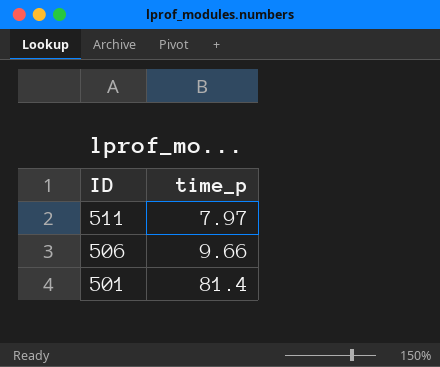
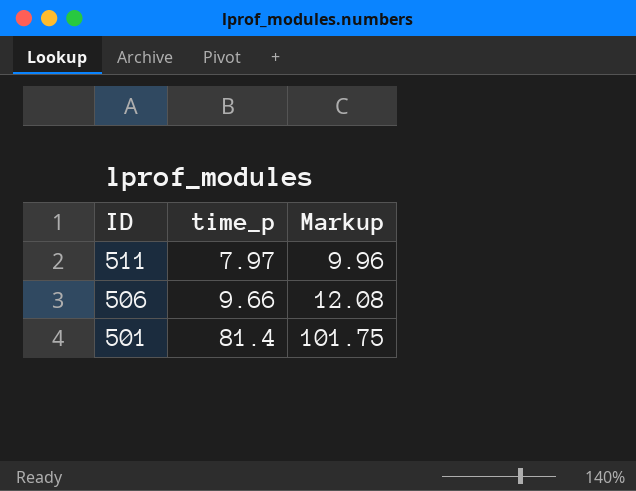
column Markup | formula: none -> [time_p] * 1.25

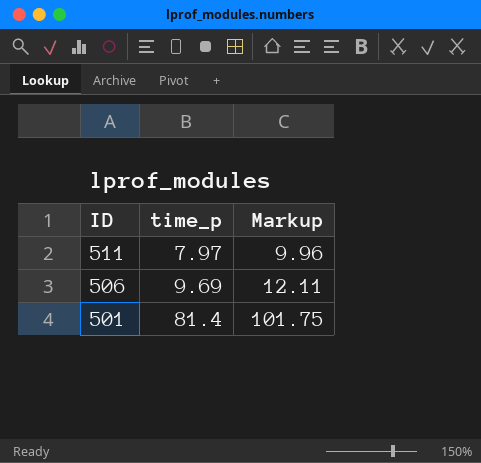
506 | time_p: 9.66 -> 9.69
506 | Markup: 12.08 -> 12.11

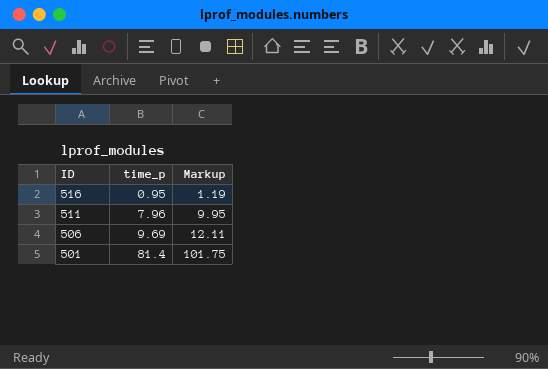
row 516: none -> 0.95 | 1.19
511 | time_p: 7.97 -> 7.96
511 | Markup: 9.96 -> 9.95

